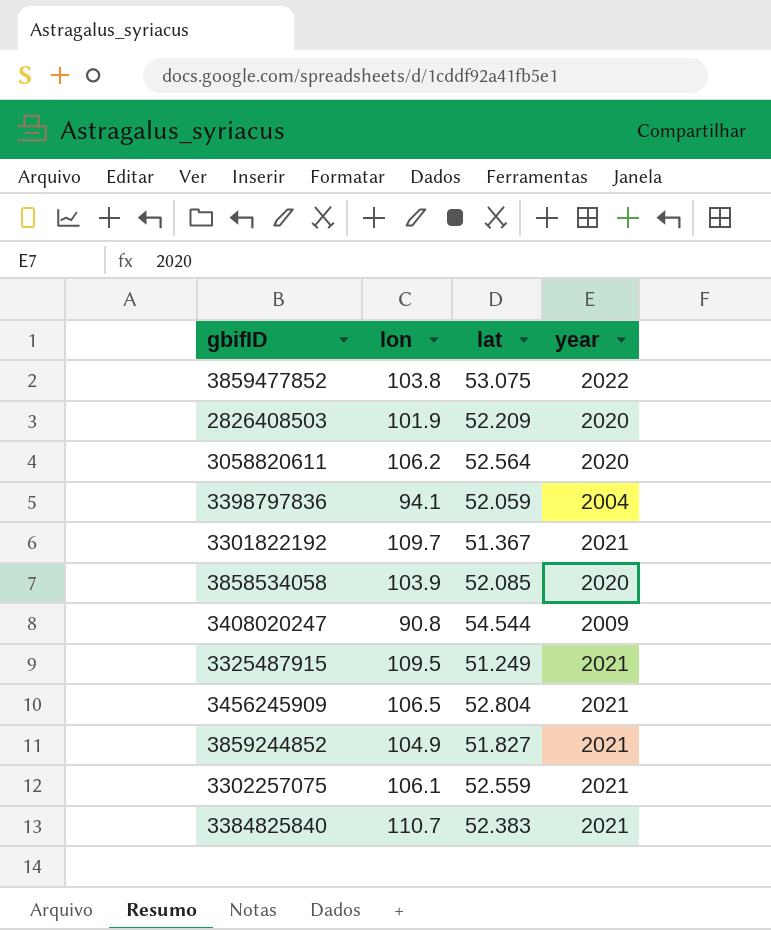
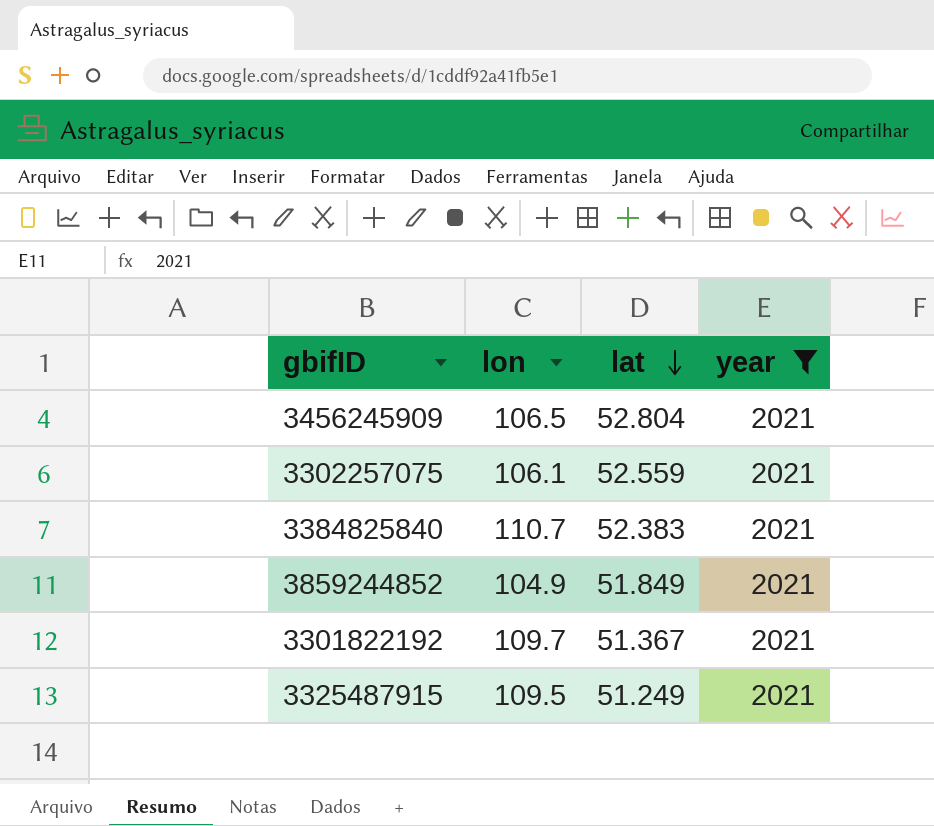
filter: none -> year = 2021
row order: none -> lat descending
3859244852 | lat: 51.827 -> 51.849

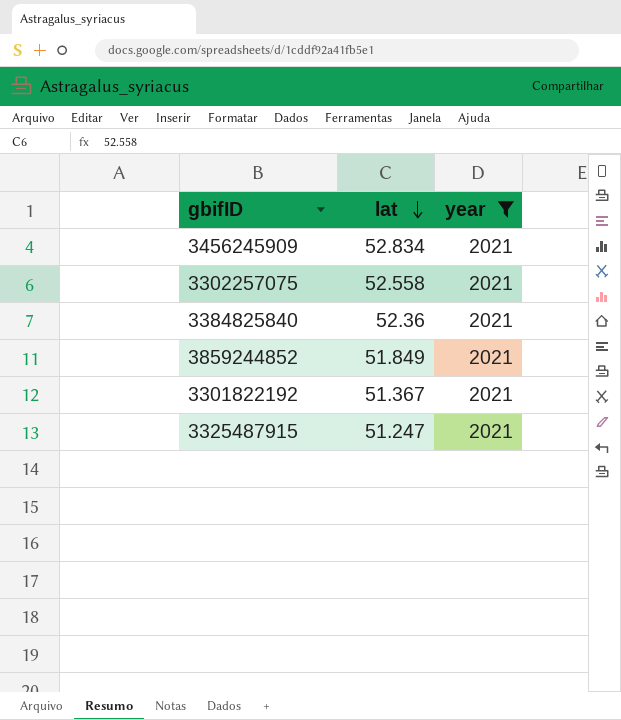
column lon | position: 2 -> none
3456245909 | lat: 52.804 -> 52.834
3302257075 | lat: 52.559 -> 52.558
3384825840 | lat: 52.383 -> 52.36
3325487915 | lat: 51.249 -> 51.247

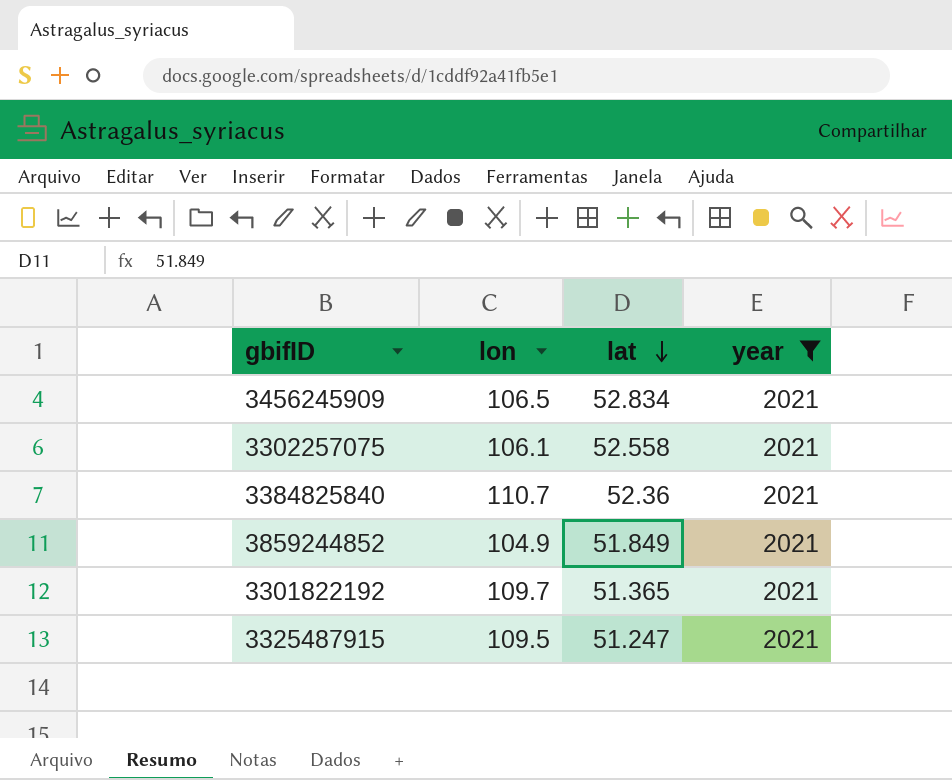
column lon | position: none -> 2
3301822192 | lat: 51.367 -> 51.365

